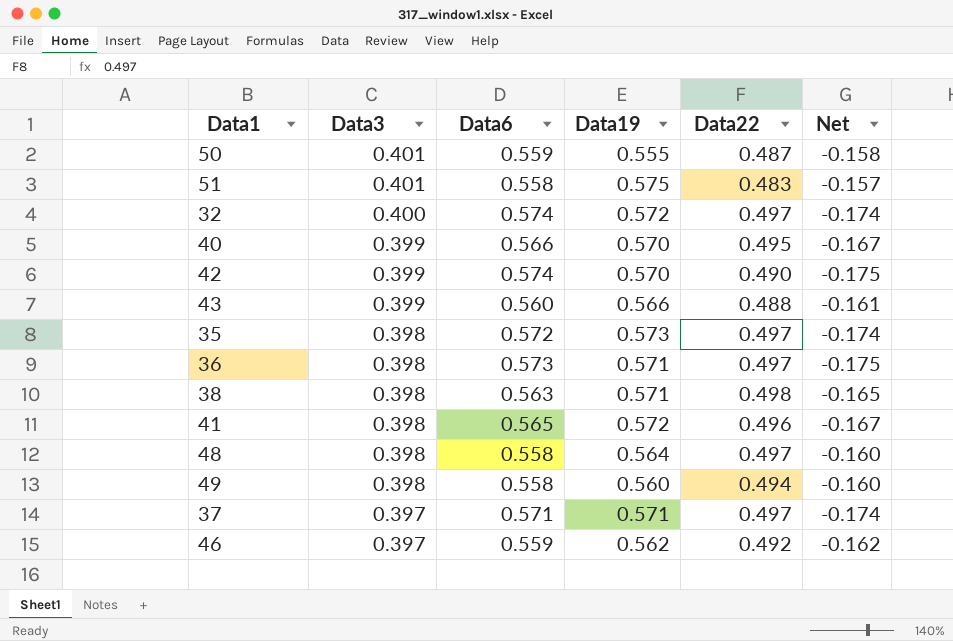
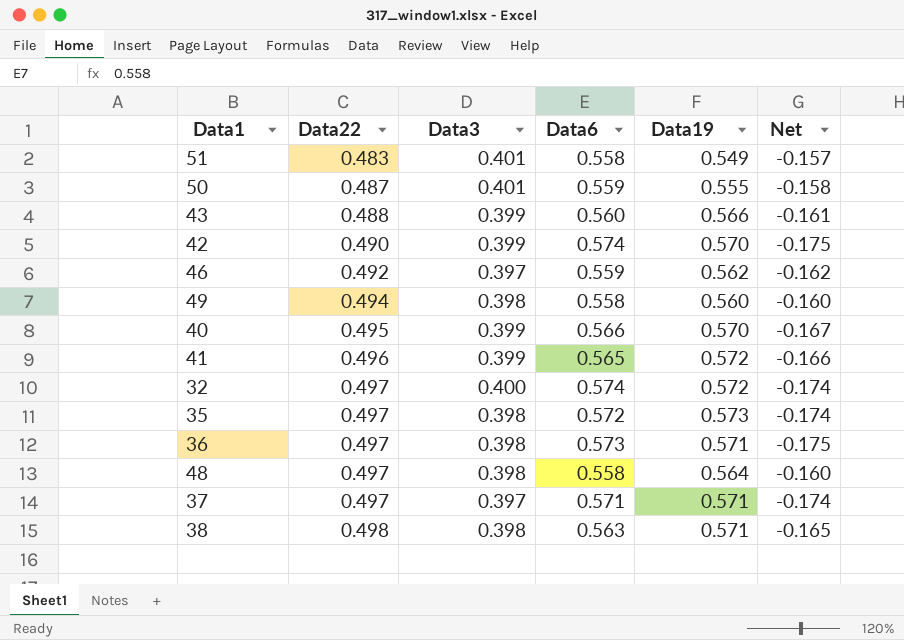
row order: Data3 descending -> Data22 ascending
column Data22 | position: 5 -> 2
51 | Data19: 0.575 -> 0.549
41 | Data3: 0.398 -> 0.399
41 | Net: -0.167 -> -0.166

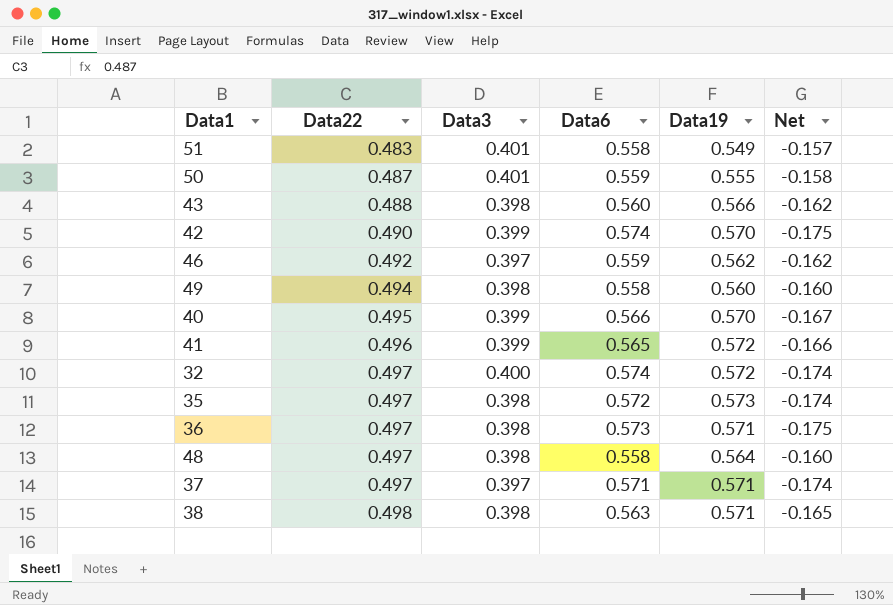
43 | Data3: 0.399 -> 0.398
43 | Net: -0.161 -> -0.162

